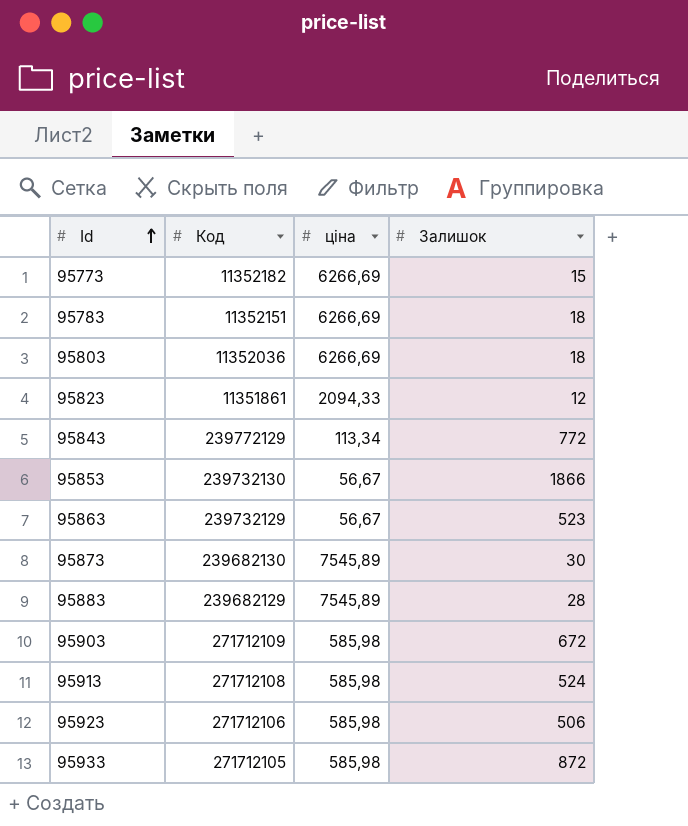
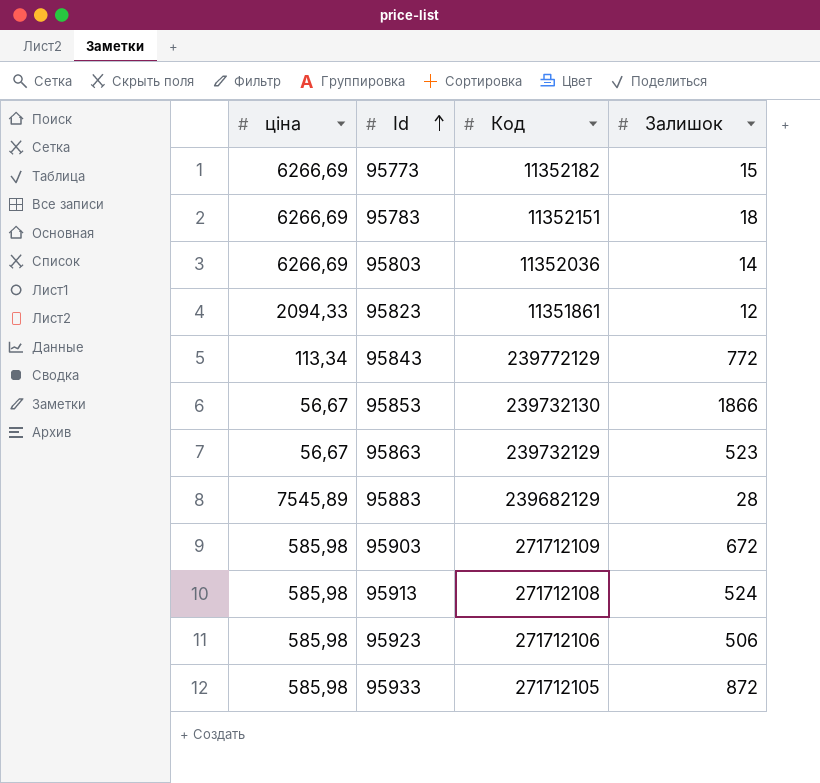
column ціна | position: 3 -> 1
row 95873: 239682130 | 7545,89 | 30 -> none
95803 | Залишок: 18 -> 14

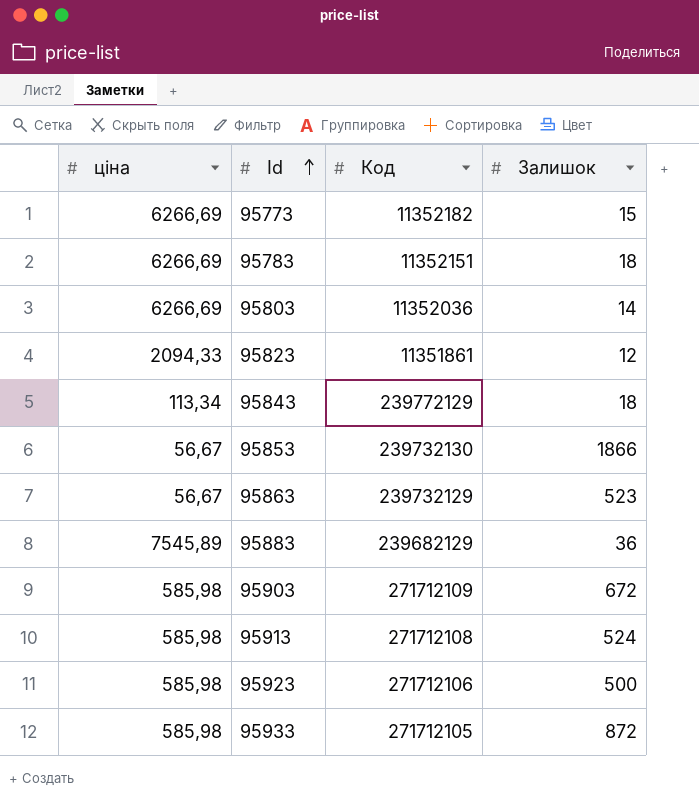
95843 | Залишок: 772 -> 18
95883 | Залишок: 28 -> 36
95923 | Залишок: 506 -> 500

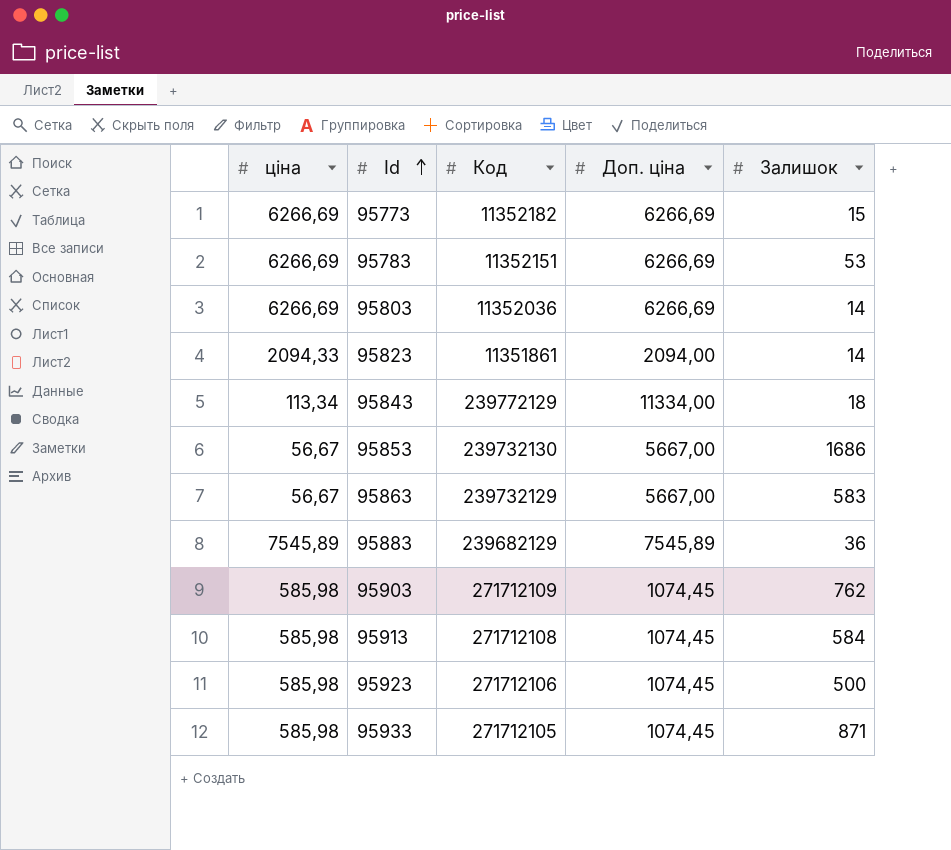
column Доп. ціна | position: none -> 4
95783 | Залишок: 18 -> 53
95823 | Залишок: 12 -> 14
95853 | Залишок: 1866 -> 1686
95863 | Залишок: 523 -> 583
95903 | Залишок: 672 -> 762
95913 | Залишок: 524 -> 584
95933 | Залишок: 872 -> 871

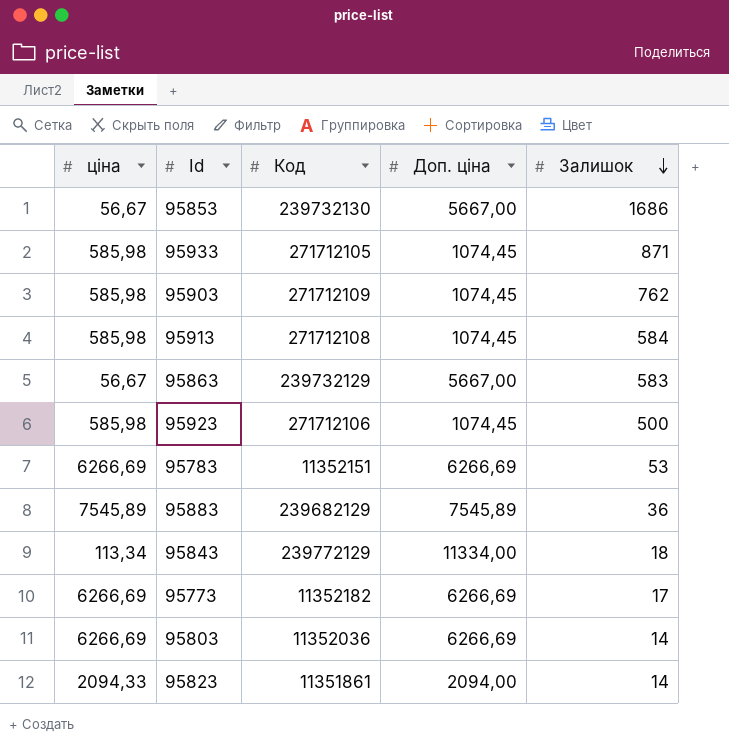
row order: Id ascending -> Залишок descending
95773 | Залишок: 15 -> 17

